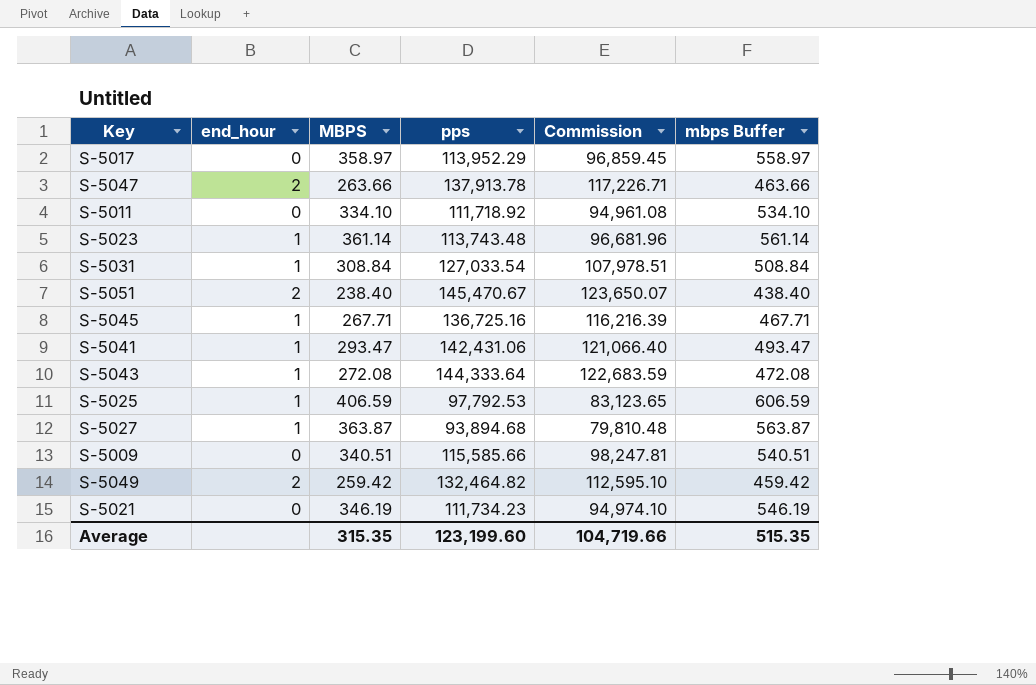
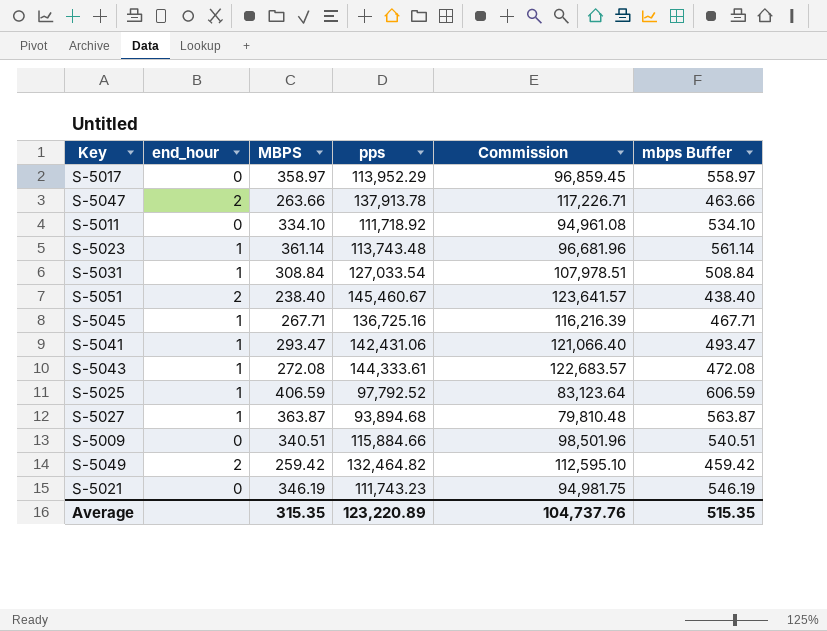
S-5051 | pps: 145,470.67 -> 145,460.67
S-5051 | Commission: 123,650.07 -> 123,641.57
S-5043 | pps: 144,333.64 -> 144,333.61
S-5043 | Commission: 122,683.59 -> 122,683.57
S-5025 | pps: 97,792.53 -> 97,792.52
S-5025 | Commission: 83,123.65 -> 83,123.64
S-5009 | pps: 115,585.66 -> 115,884.66
S-5009 | Commission: 98,247.81 -> 98,501.96
S-5021 | pps: 111,734.23 -> 111,743.23
S-5021 | Commission: 94,974.10 -> 94,981.75
Average | pps: 123,199.60 -> 123,220.89
Average | Commission: 104,719.66 -> 104,737.76

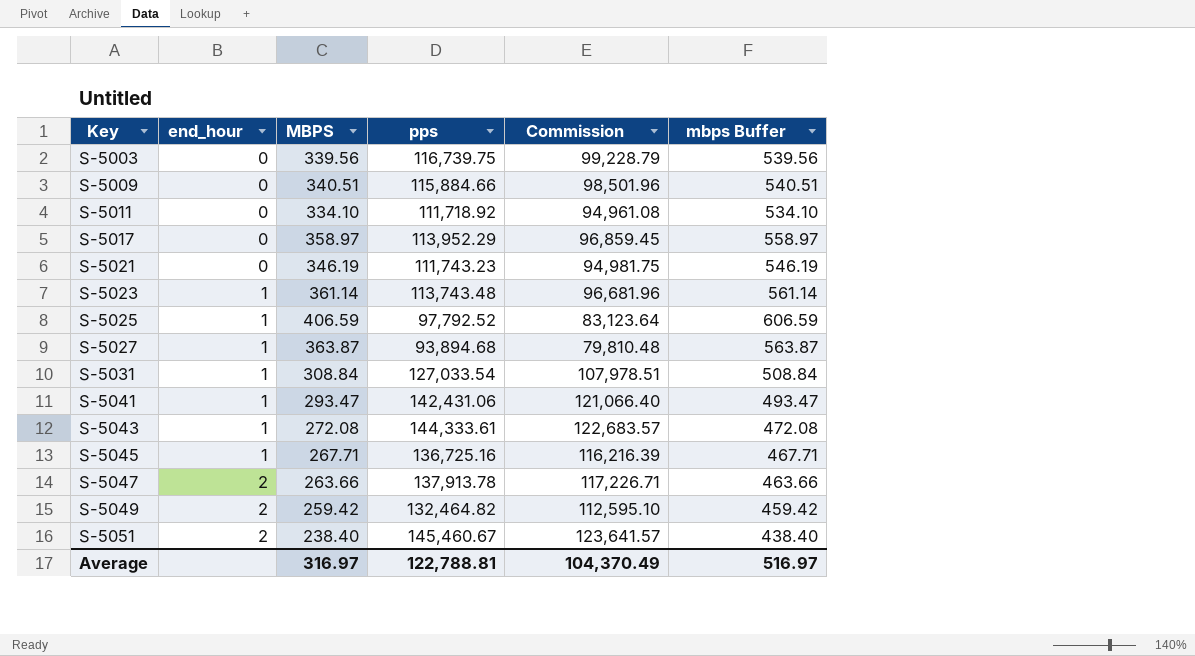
row order: none -> Key ascending
row S-5003: none -> 0 | 339.56 | 116,739.75 | 99,228.79 | 539.56
Average | MBPS: 315.35 -> 316.97
Average | pps: 123,220.89 -> 122,788.81
Average | Commission: 104,737.76 -> 104,370.49
Average | mbps Buffer: 515.35 -> 516.97

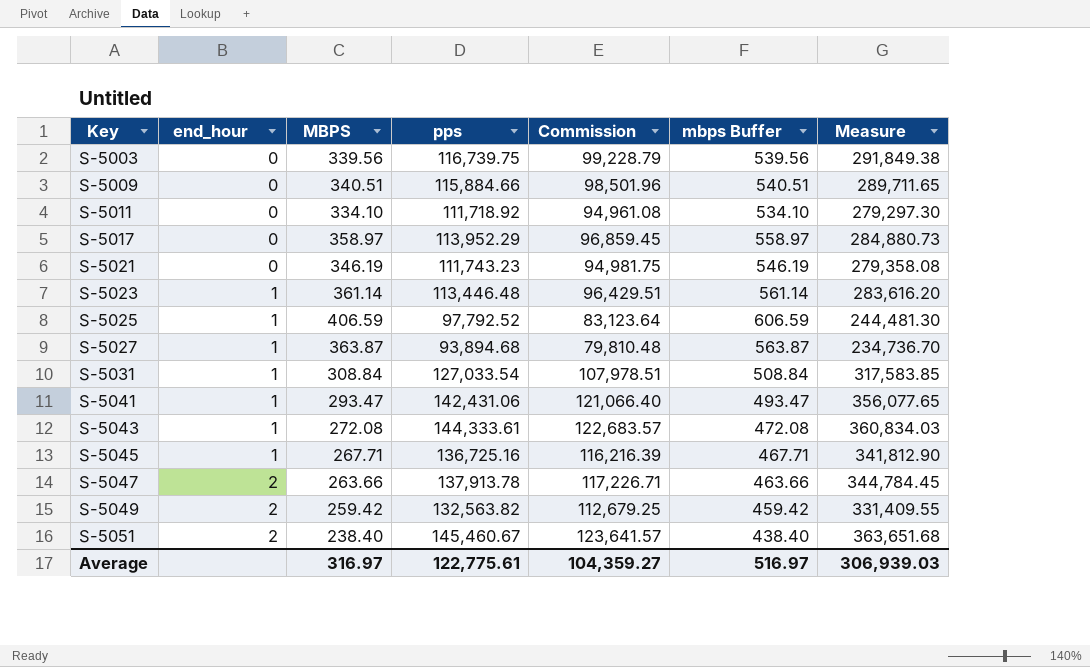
column Measure | formula: none -> [pps] * 2.5
S-5023 | pps: 113,743.48 -> 113,446.48
S-5023 | Commission: 96,681.96 -> 96,429.51
S-5049 | pps: 132,464.82 -> 132,563.82
S-5049 | Commission: 112,595.10 -> 112,679.25
Average | pps: 122,788.81 -> 122,775.61
Average | Commission: 104,370.49 -> 104,359.27

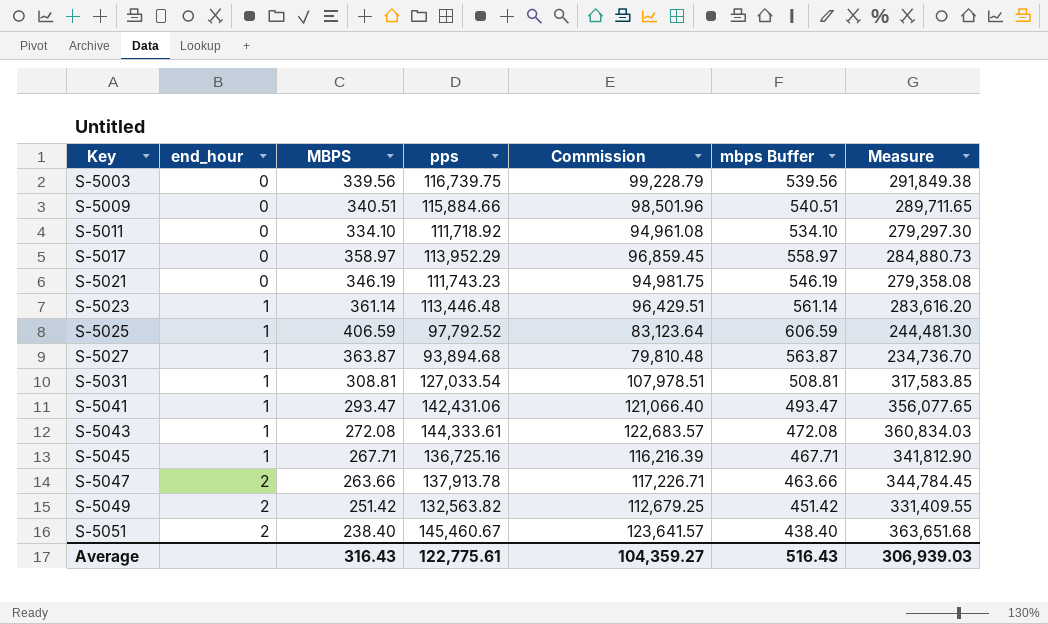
S-5031 | MBPS: 308.84 -> 308.81
S-5031 | mbps Buffer: 508.84 -> 508.81
S-5049 | MBPS: 259.42 -> 251.42
S-5049 | mbps Buffer: 459.42 -> 451.42
Average | MBPS: 316.97 -> 316.43
Average | mbps Buffer: 516.97 -> 516.43

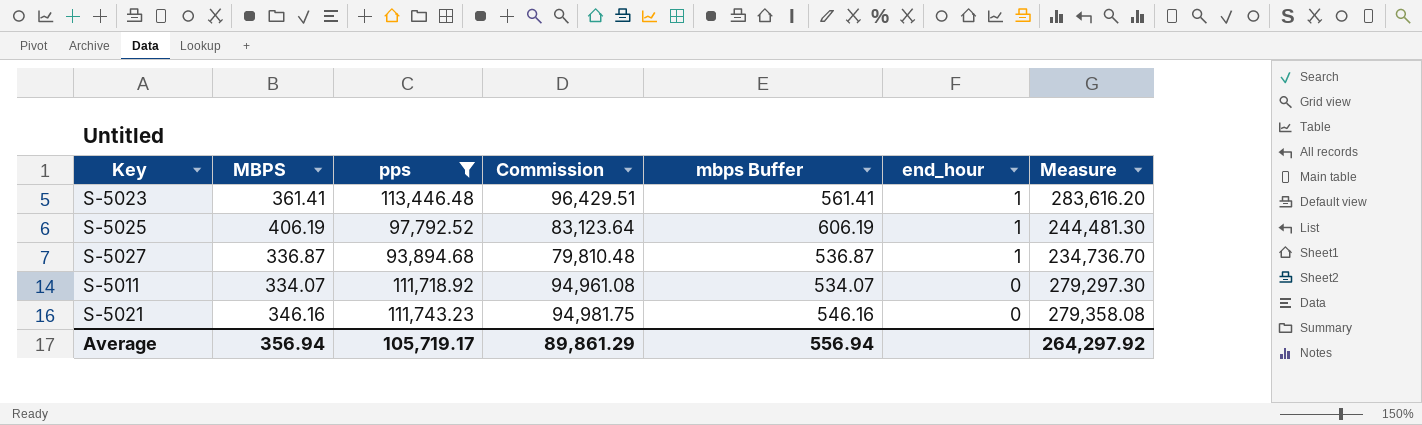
filter: none -> pps <= 113,446.48
row order: Key ascending -> end_hour descending
column end_hour | position: 2 -> 6
S-5023 | MBPS: 361.14 -> 361.41
S-5023 | mbps Buffer: 561.14 -> 561.41
S-5025 | MBPS: 406.59 -> 406.19
S-5025 | mbps Buffer: 606.59 -> 606.19
S-5027 | MBPS: 363.87 -> 336.87
S-5027 | mbps Buffer: 563.87 -> 536.87
S-5011 | MBPS: 334.10 -> 334.07
S-5011 | mbps Buffer: 534.10 -> 534.07
S-5021 | MBPS: 346.19 -> 346.16
S-5021 | mbps Buffer: 546.19 -> 546.16
Average | MBPS: 316.43 -> 356.94
Average | pps: 122,775.61 -> 105,719.17
Average | Commission: 104,359.27 -> 89,861.29
Average | mbps Buffer: 516.43 -> 556.94
Average | Measure: 306,939.03 -> 264,297.92

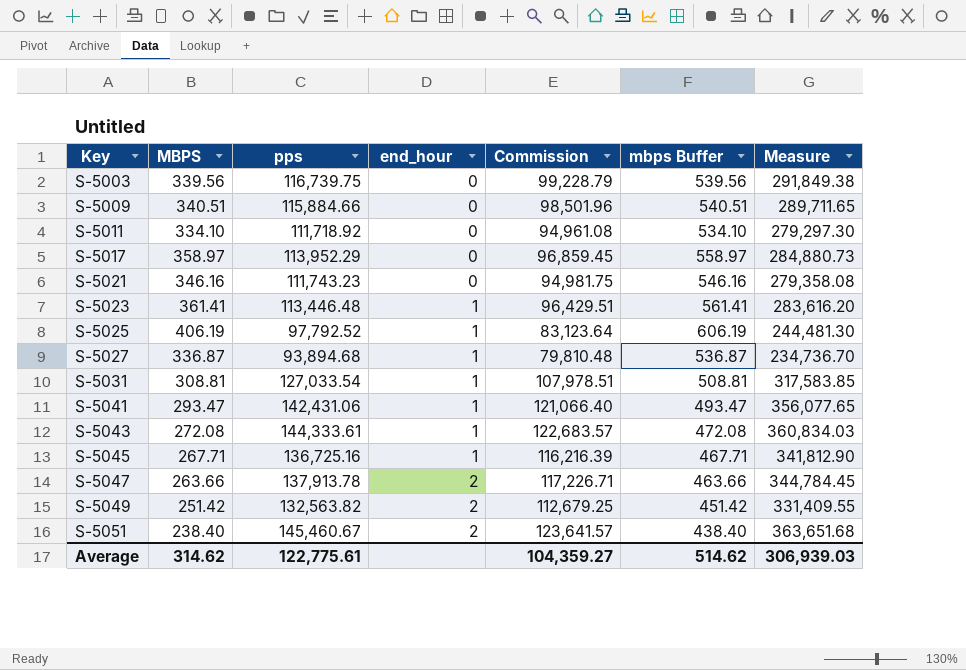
filter: pps <= 113,446.48 -> none
row order: end_hour descending -> Key ascending
column end_hour | position: 6 -> 4
S-5011 | MBPS: 334.07 -> 334.10
S-5011 | mbps Buffer: 534.07 -> 534.10
Average | MBPS: 356.94 -> 314.62
Average | pps: 105,719.17 -> 122,775.61
Average | Commission: 89,861.29 -> 104,359.27
Average | mbps Buffer: 556.94 -> 514.62
Average | Measure: 264,297.92 -> 306,939.03

